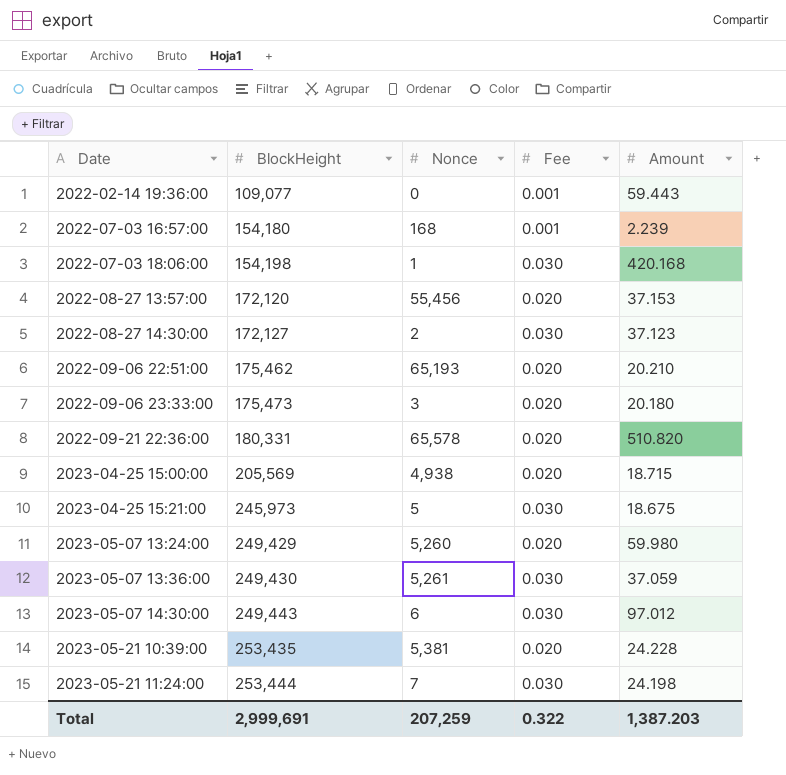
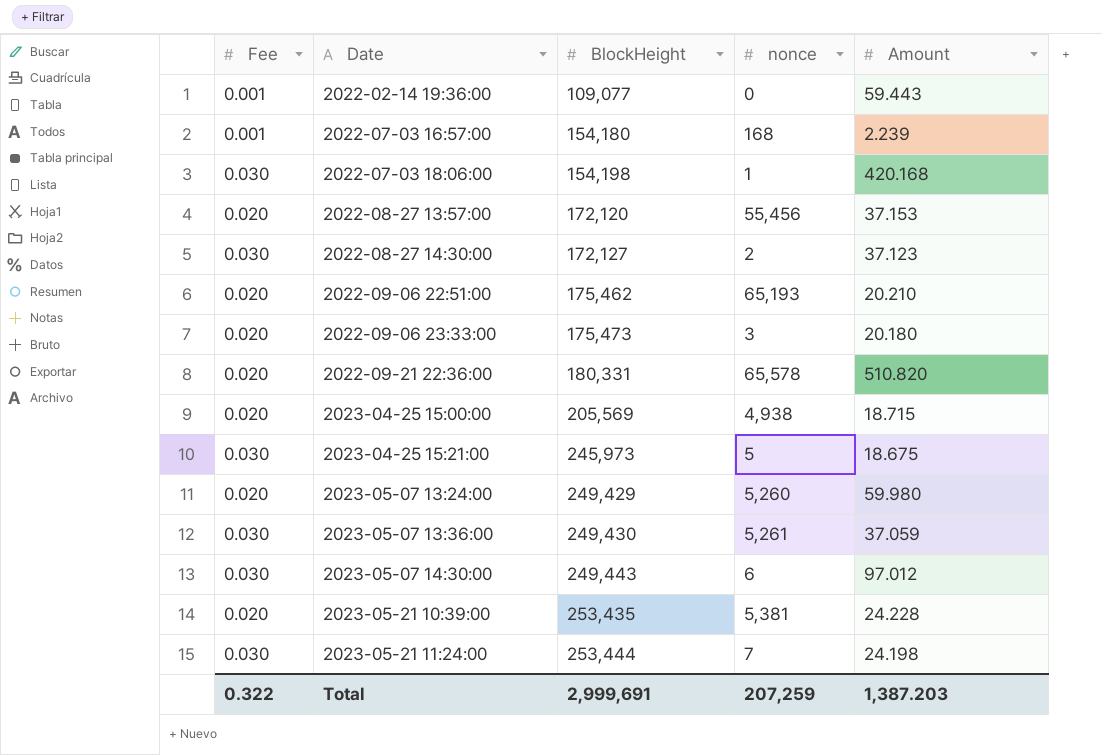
column Fee | position: 4 -> 1
column name: Nonce -> nonce

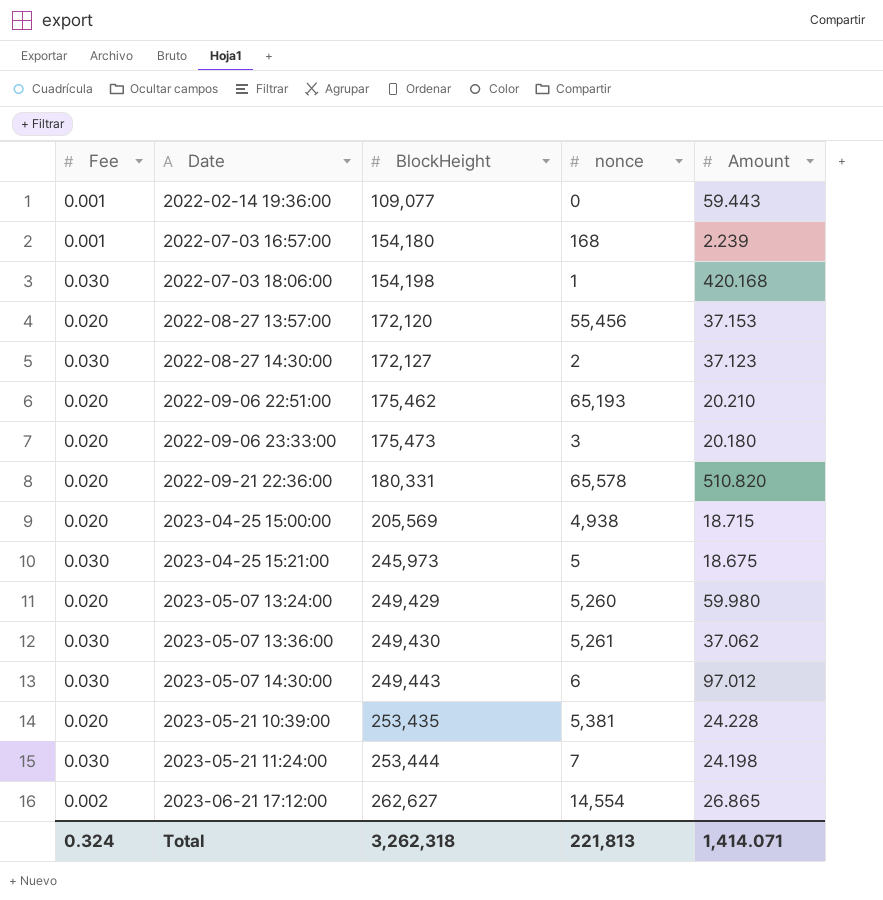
2023-05-07 13:36:00 | Amount: 37.059 -> 37.062
row 2023-06-21 17:12:00: none -> 0.002 | 262,627 | 14,554 | 26.865
Total | Fee: 0.322 -> 0.324
Total | BlockHeight: 2,999,691 -> 3,262,318
Total | nonce: 207,259 -> 221,813
Total | Amount: 1,387.203 -> 1,414.071

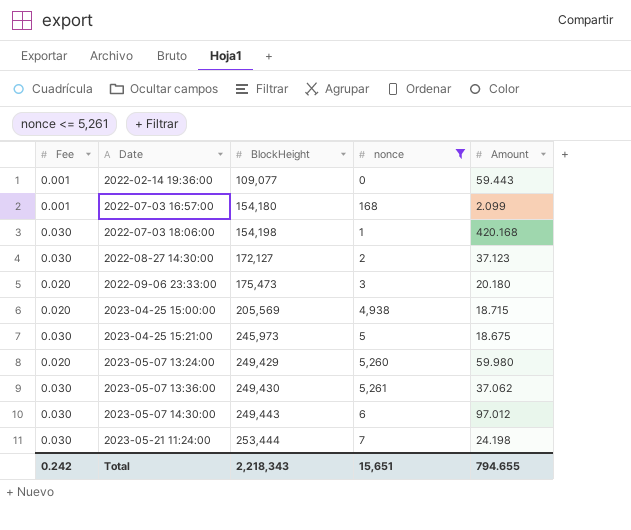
filter: none -> nonce <= 5,261
2022-07-03 16:57:00 | Amount: 2.239 -> 2.099
Total | Fee: 0.324 -> 0.242
Total | BlockHeight: 3,262,318 -> 2,218,343
Total | nonce: 221,813 -> 15,651
Total | Amount: 1,414.071 -> 794.655

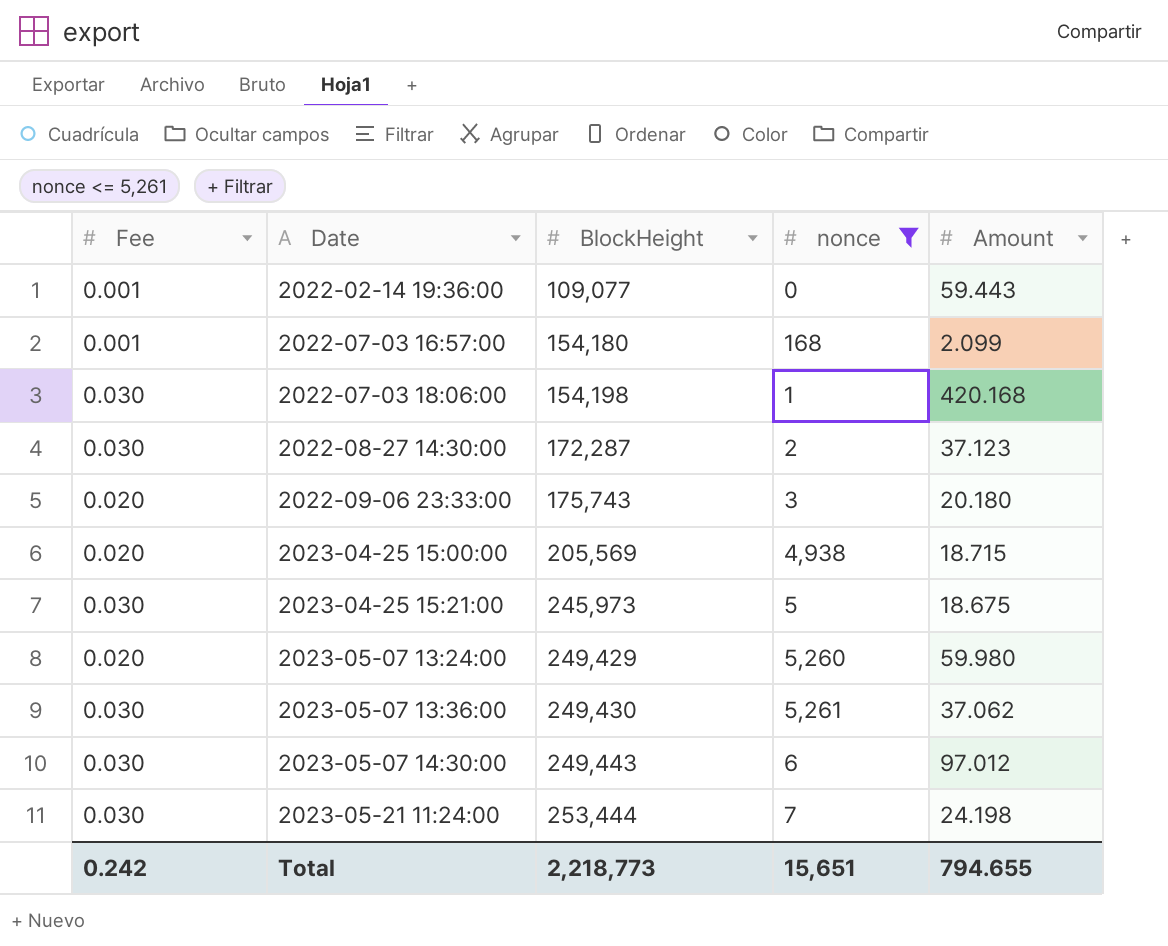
2022-08-27 14:30:00 | BlockHeight: 172,127 -> 172,287
2022-09-06 23:33:00 | BlockHeight: 175,473 -> 175,743
Total | BlockHeight: 2,218,343 -> 2,218,773

